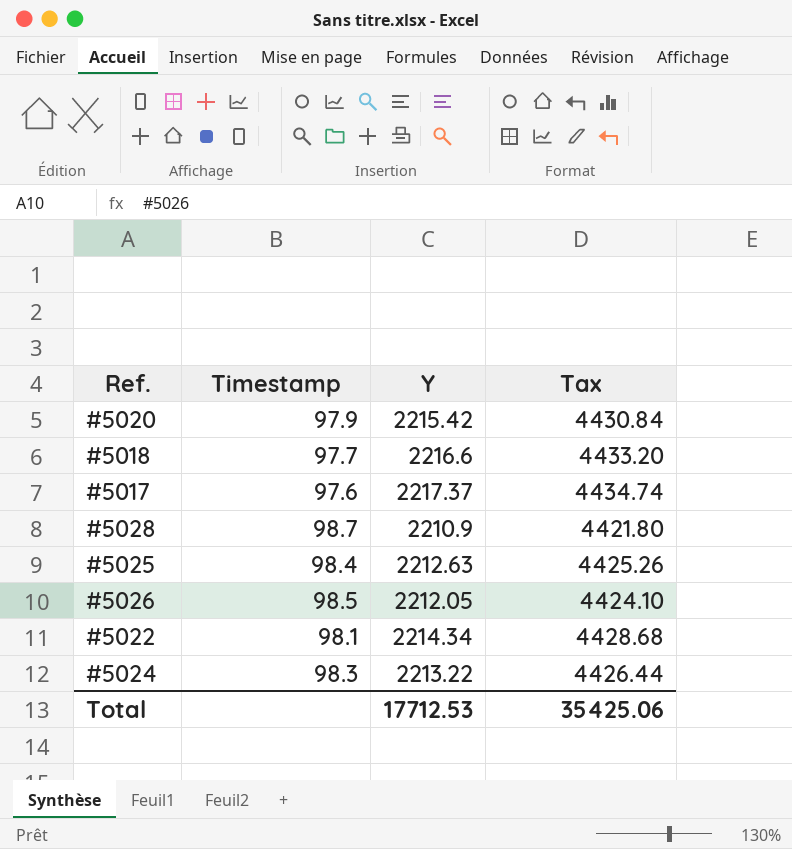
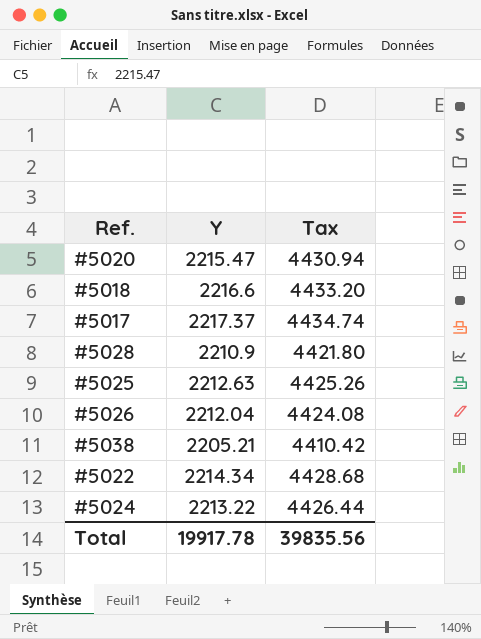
column Timestamp | position: 2 -> none
#5020 | Y: 2215.42 -> 2215.47
#5020 | Tax: 4430.84 -> 4430.94
#5026 | Y: 2212.05 -> 2212.04
#5026 | Tax: 4424.10 -> 4424.08
row #5038: none -> 2205.21 | 4410.42
Total | Y: 17712.53 -> 19917.78
Total | Tax: 35425.06 -> 39835.56

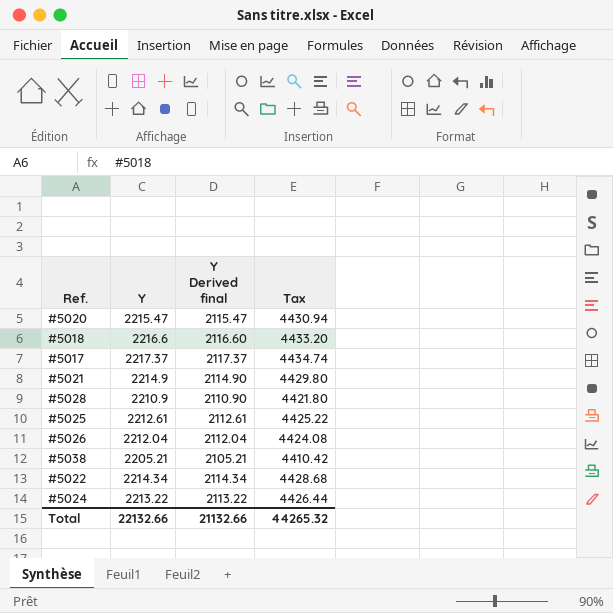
column Y Derived final | formula: none -> [Y] - 100
row #5021: none -> 2214.9 | 2114.90 | 4429.80
#5025 | Y: 2212.63 -> 2212.61
#5025 | Tax: 4425.26 -> 4425.22
Total | Y: 19917.78 -> 22132.66
Total | Tax: 39835.56 -> 44265.32

